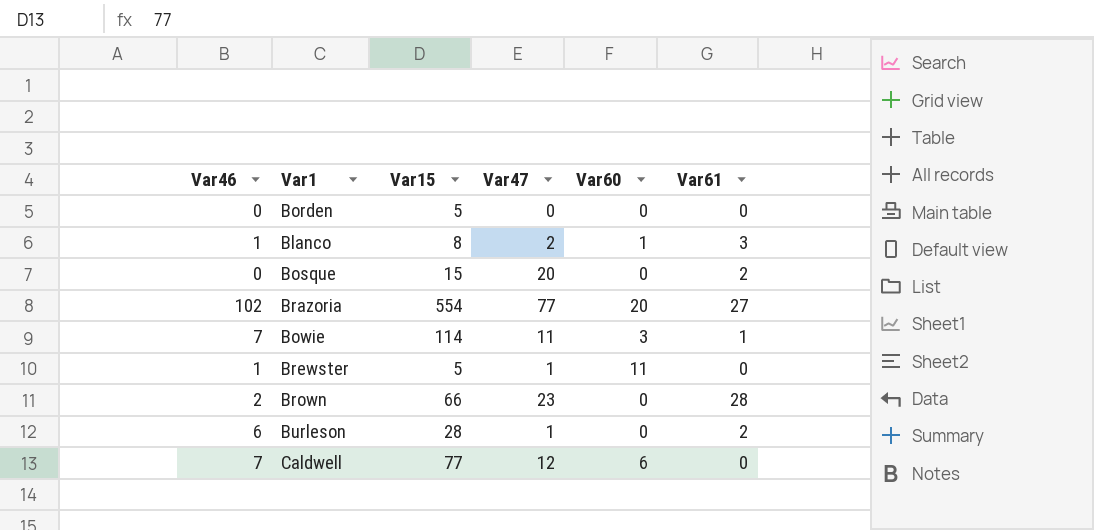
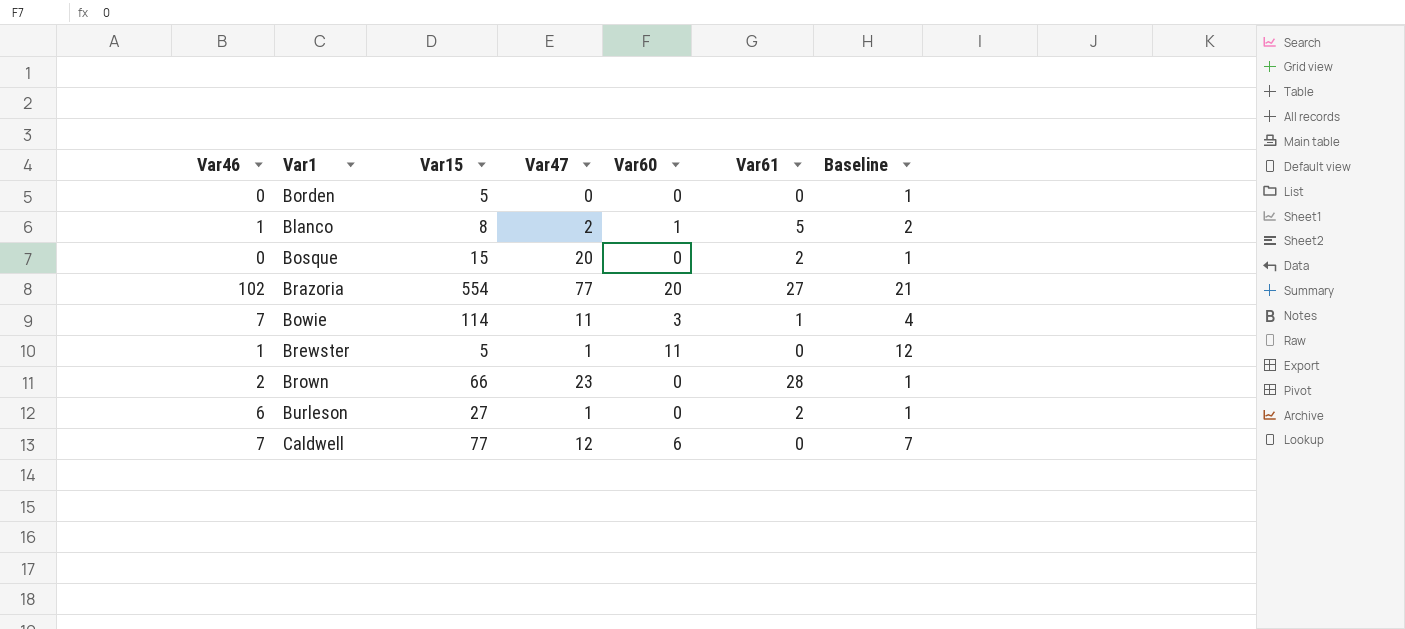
column Baseline | formula: none -> [Var60] + 1
Blanco | Var61: 3 -> 5
Burleson | Var15: 28 -> 27

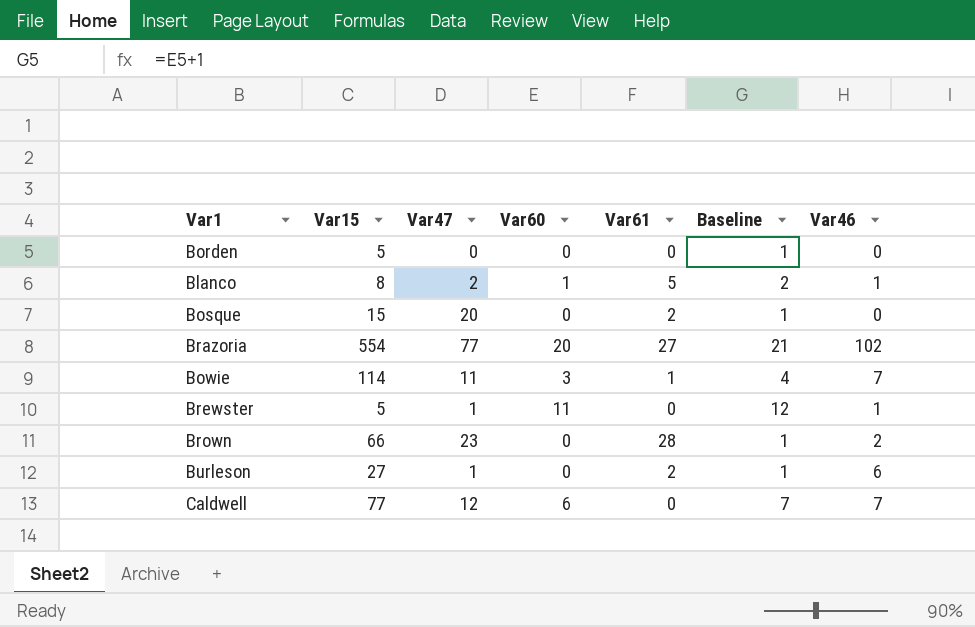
column Var46 | position: 1 -> 7

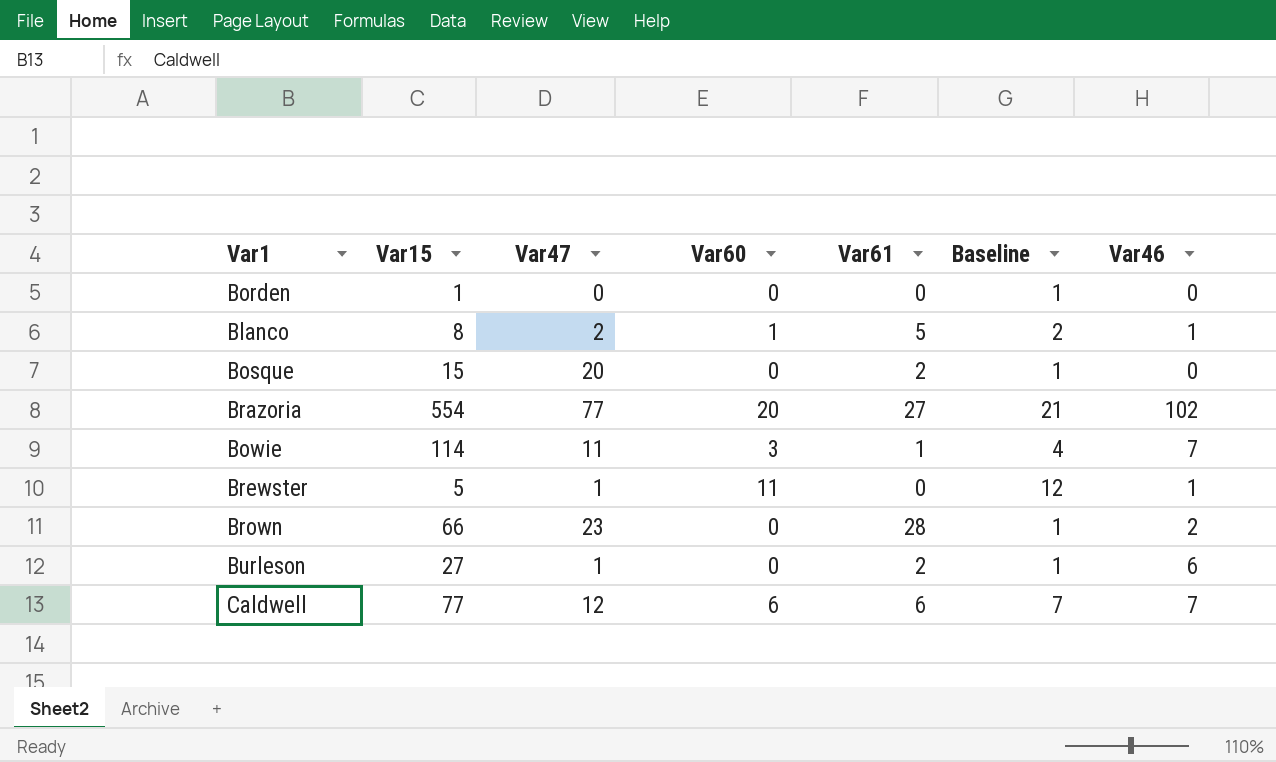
Borden | Var15: 5 -> 1
Caldwell | Var61: 0 -> 6

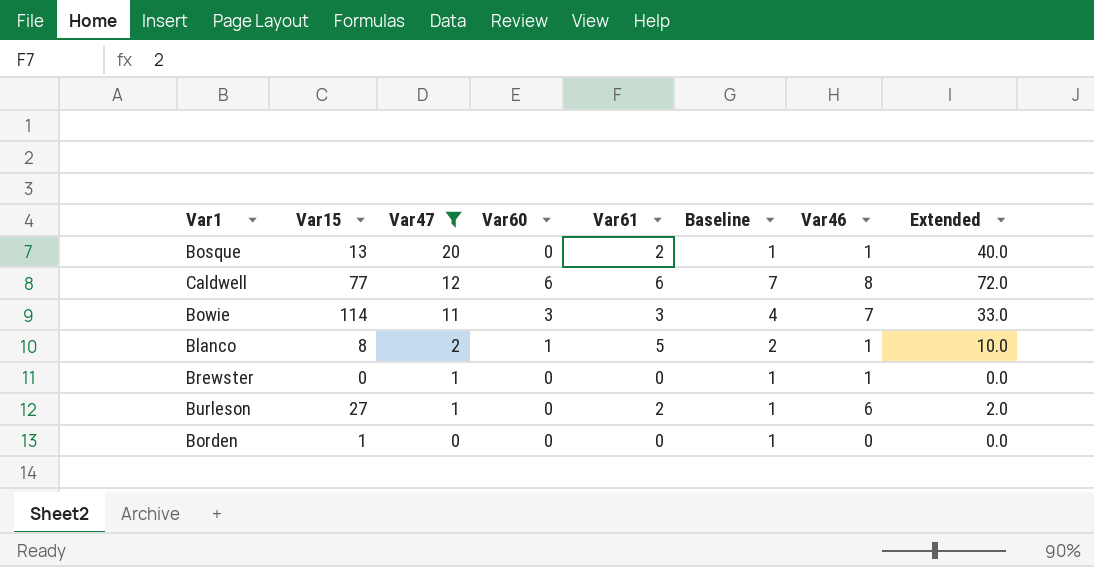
filter: none -> Var47 <= 20
row order: none -> Var47 descending
column Extended | formula: none -> [Var47] * [Var61]
Bosque | Var15: 15 -> 13
Bosque | Var46: 0 -> 1
Caldwell | Var46: 7 -> 8
Bowie | Var61: 1 -> 3
Brewster | Var15: 5 -> 0
Brewster | Var60: 11 -> 0
Brewster | Baseline: 12 -> 1

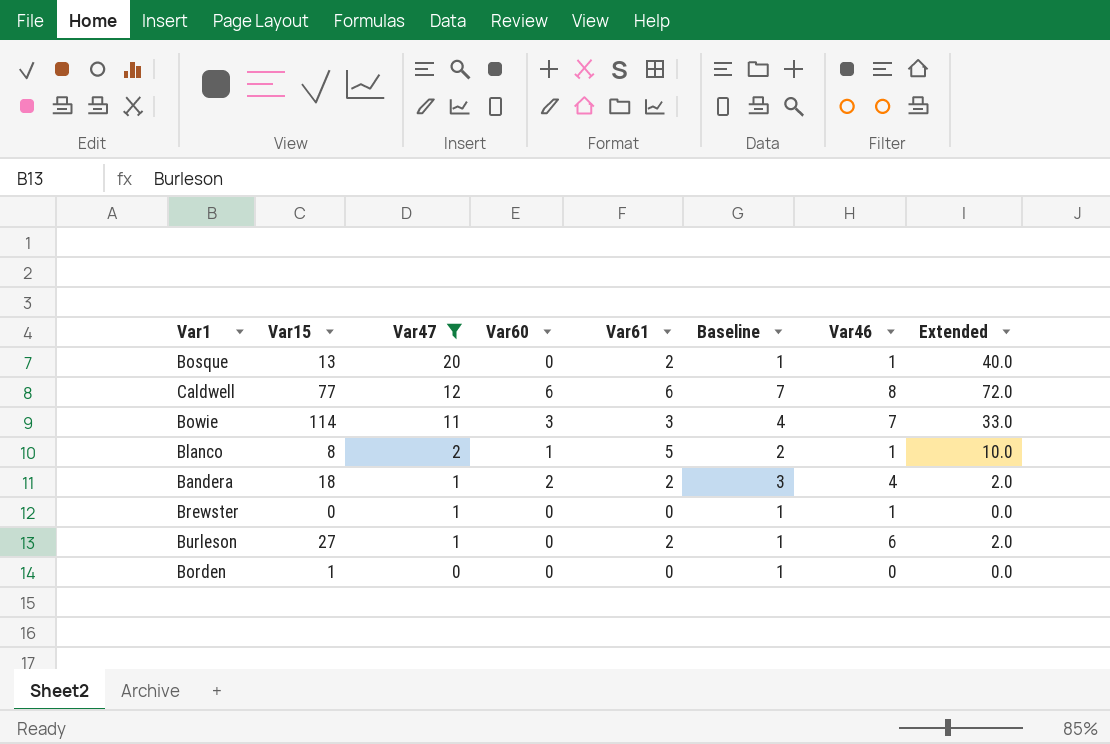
row Bandera: none -> 18 | 1 | 2 | 2 | 3 | 4 | 2.0

